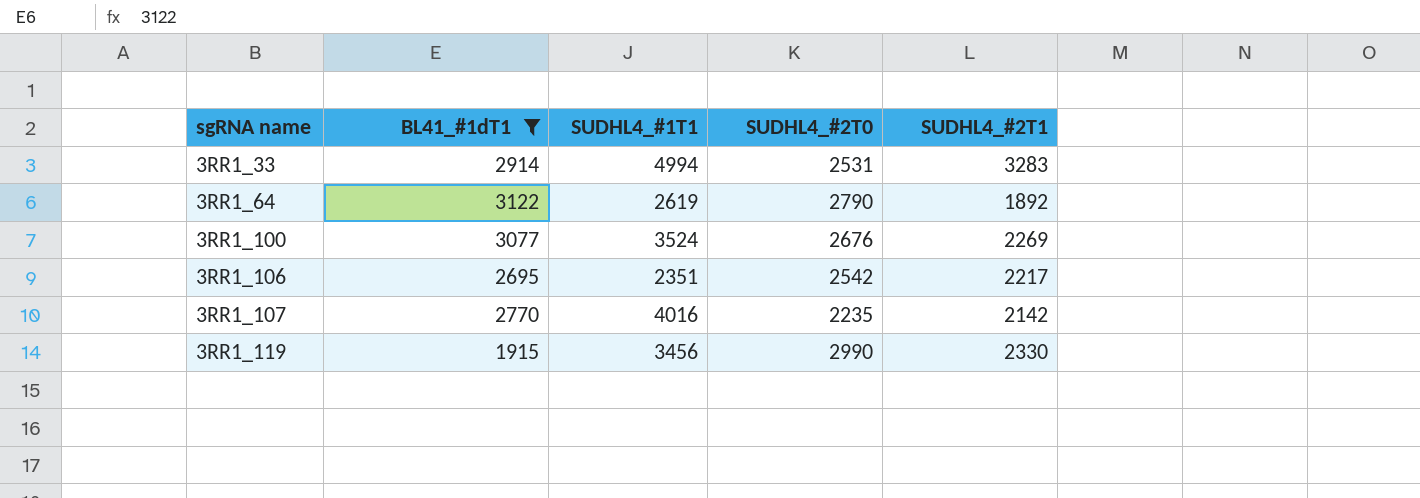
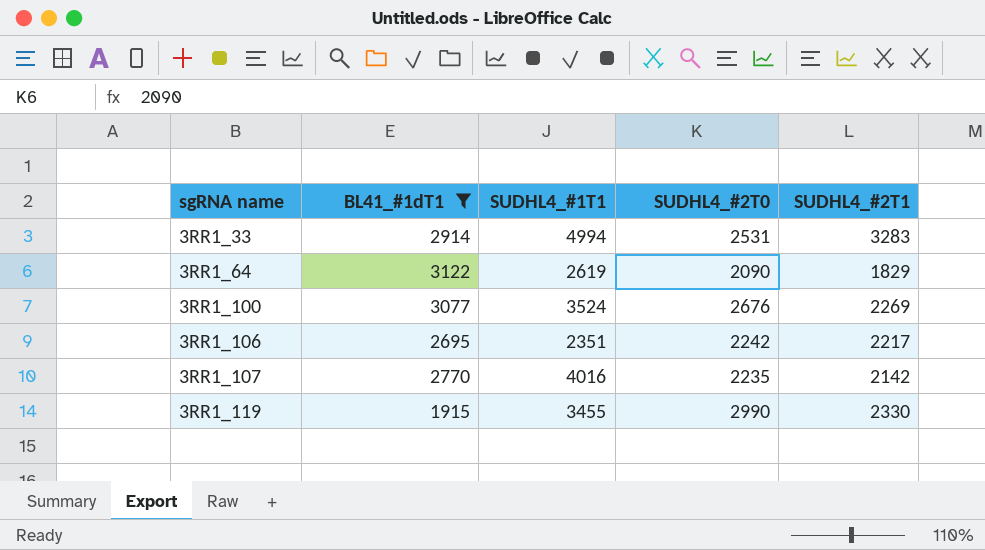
3RR1_64 | SUDHL4_#2T0: 2790 -> 2090
3RR1_64 | SUDHL4_#2T1: 1892 -> 1829
3RR1_106 | SUDHL4_#2T0: 2542 -> 2242
3RR1_119 | SUDHL4_#1T1: 3456 -> 3455

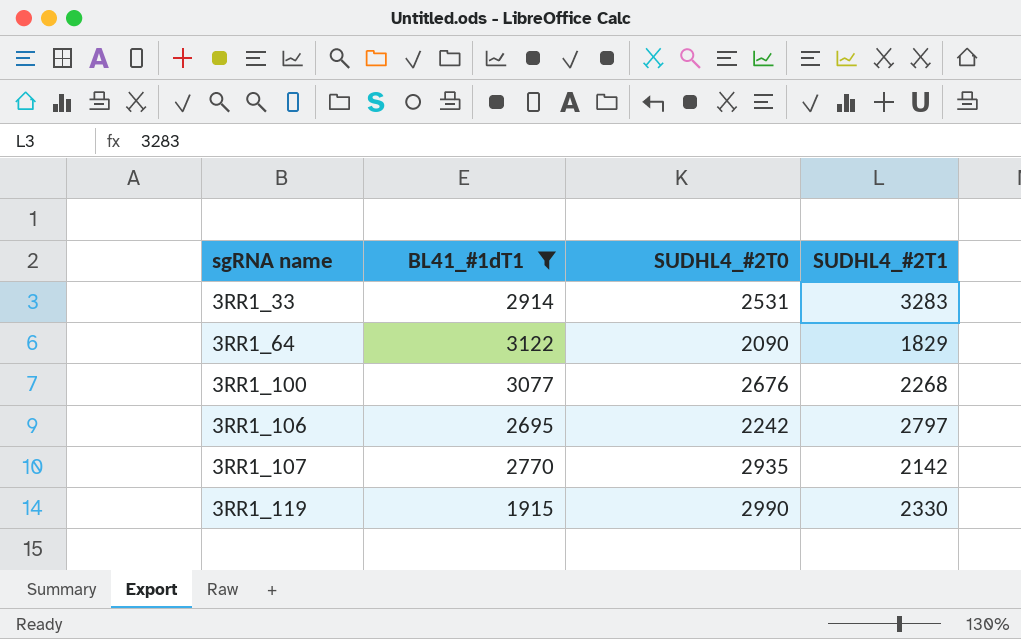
column SUDHL4_#1T1 | position: 3 -> none
3RR1_100 | SUDHL4_#2T1: 2269 -> 2268
3RR1_106 | SUDHL4_#2T1: 2217 -> 2797
3RR1_107 | SUDHL4_#2T0: 2235 -> 2935

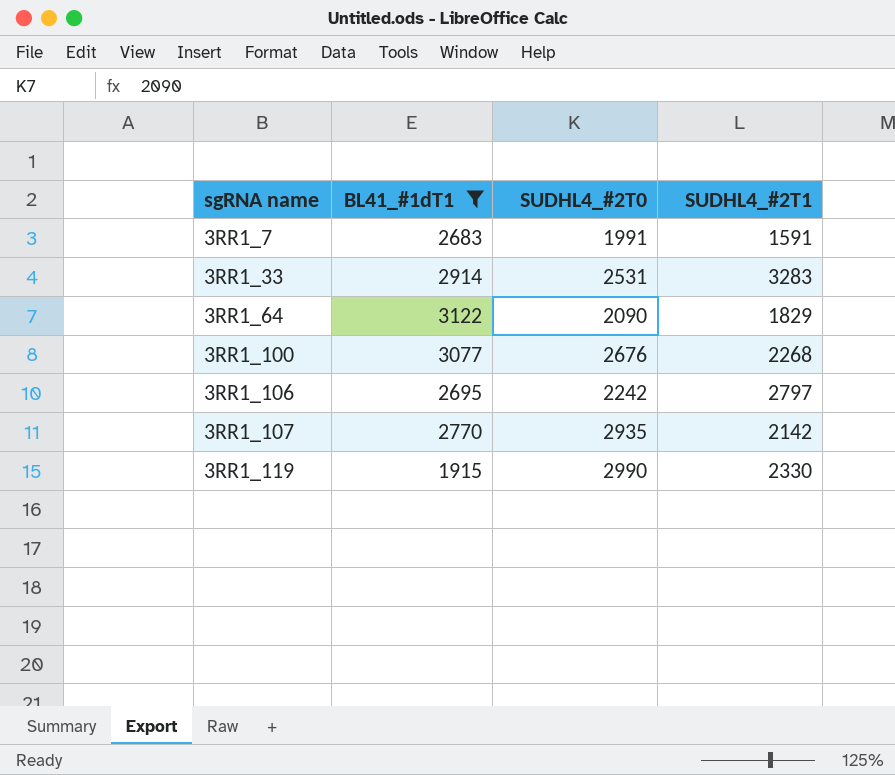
row 3RR1_7: none -> 2683 | 1991 | 1591

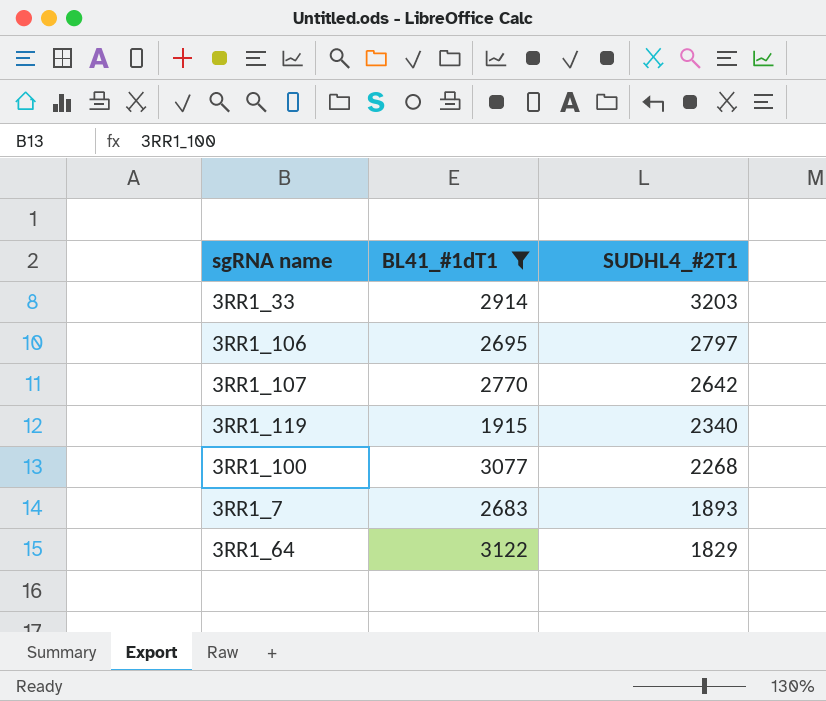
row order: sgRNA name ascending -> SUDHL4_#2T1 descending
column SUDHL4_#2T0 | position: 3 -> none
3RR1_33 | SUDHL4_#2T1: 3283 -> 3203
3RR1_107 | SUDHL4_#2T1: 2142 -> 2642
3RR1_119 | SUDHL4_#2T1: 2330 -> 2340
3RR1_7 | SUDHL4_#2T1: 1591 -> 1893

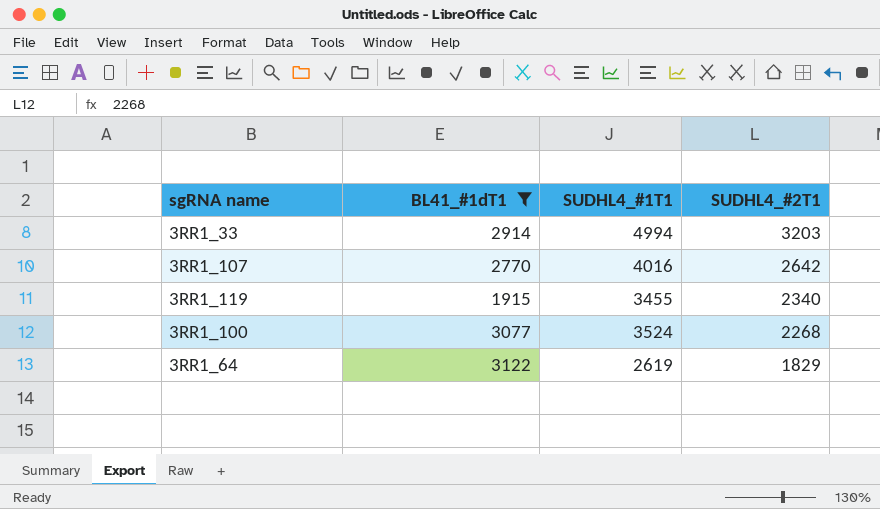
column SUDHL4_#1T1 | position: none -> 3
row 3RR1_106: 2695 | 2797 -> none
row 3RR1_7: 2683 | 1893 -> none

